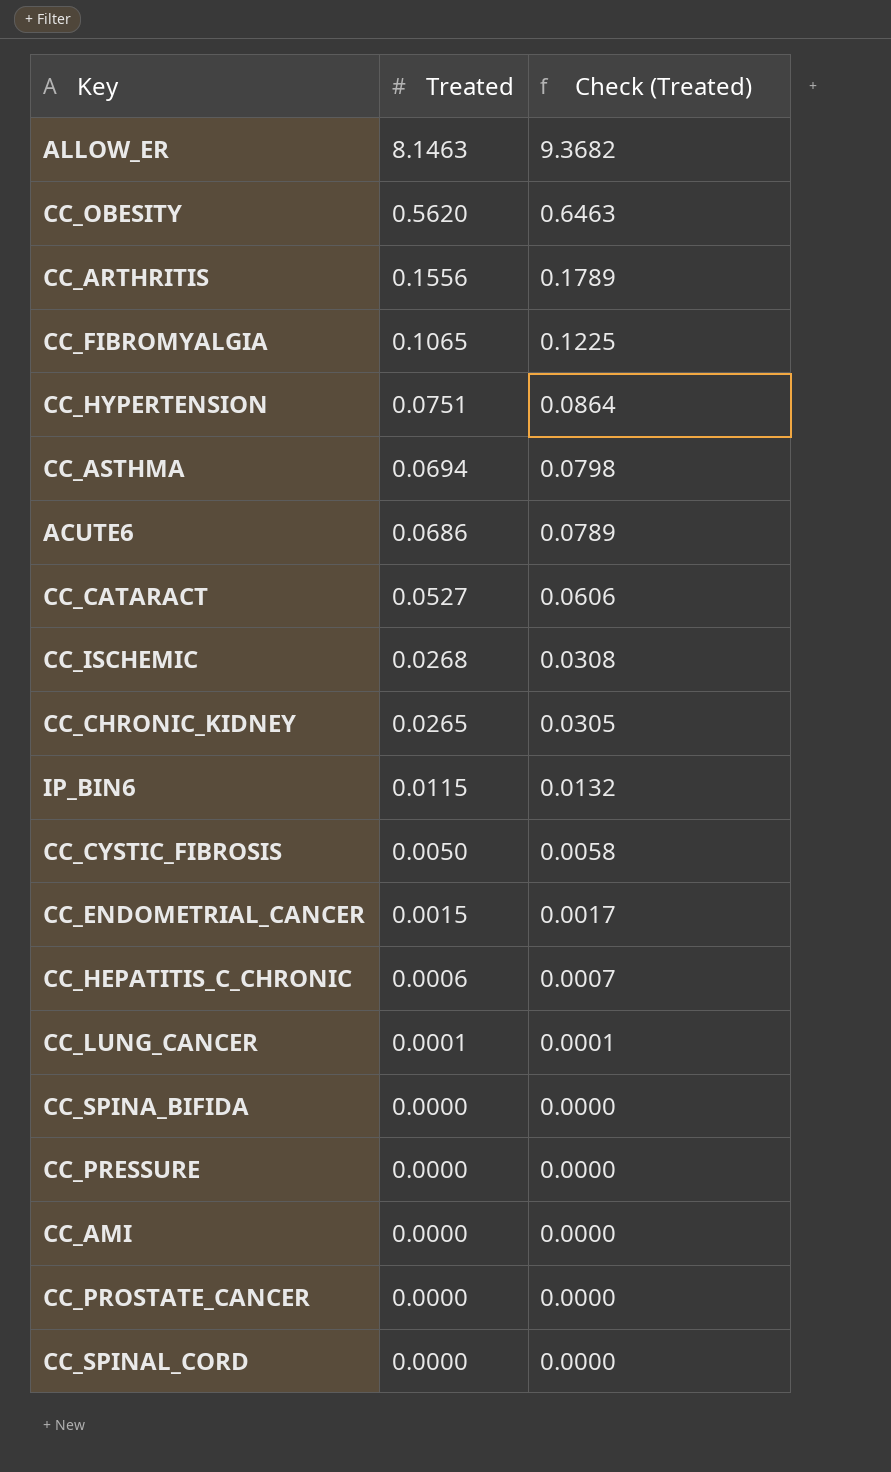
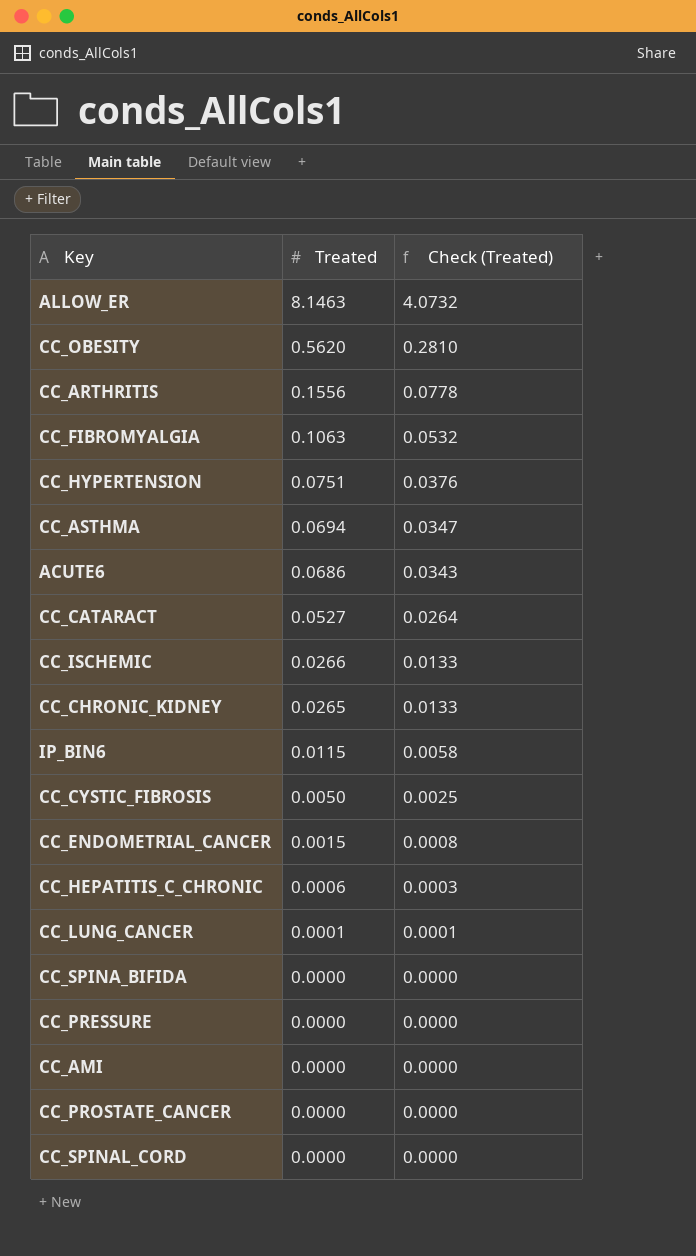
column Check (Treated) | formula: [Treated] * 1.15 -> [Treated] * 0.5
CC_FIBROMYALGIA | Treated: 0.1065 -> 0.1063
CC_ISCHEMIC | Treated: 0.0268 -> 0.0266

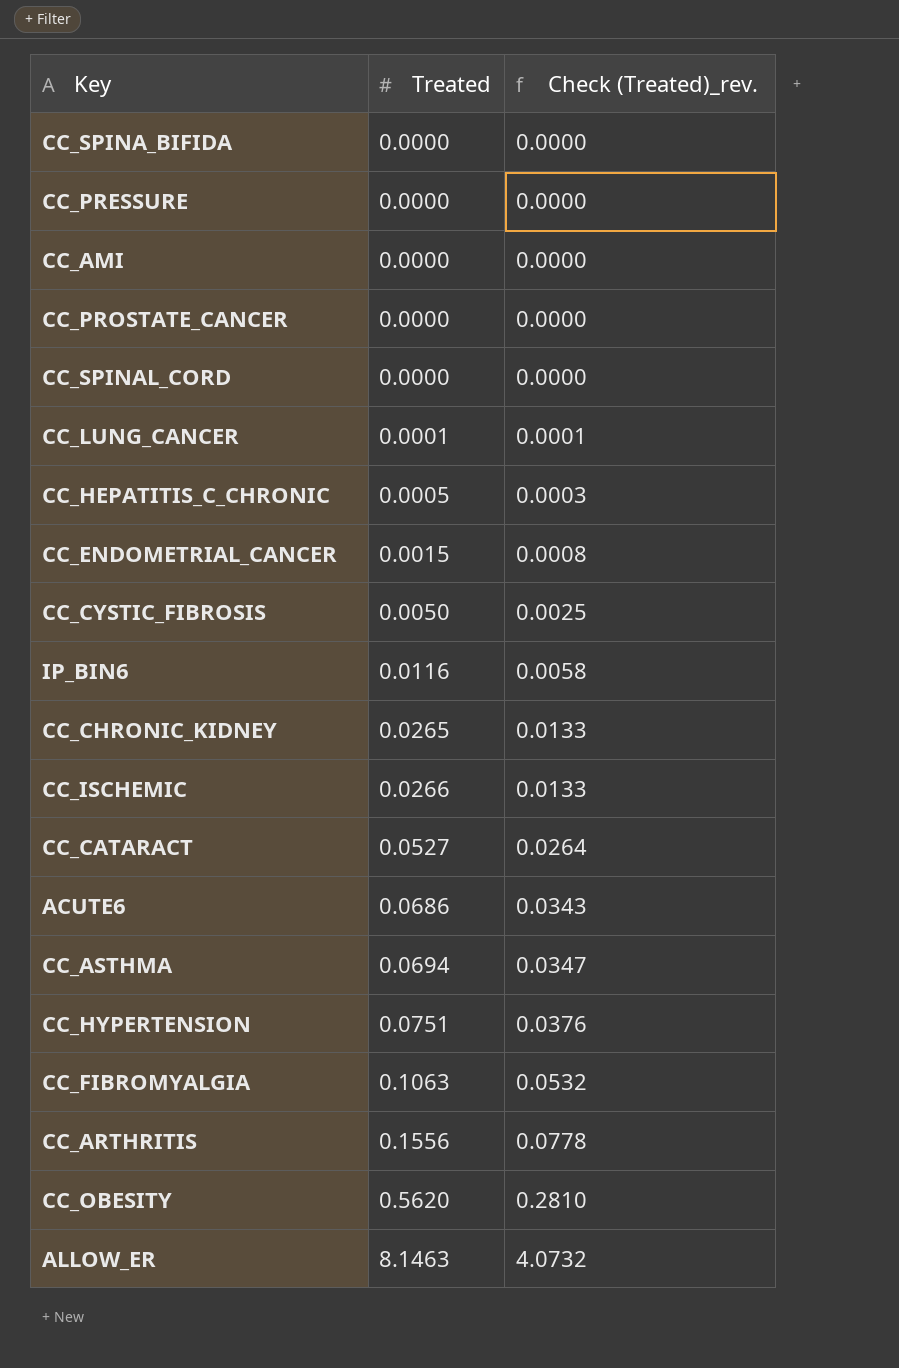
row order: Treated descending -> Treated ascending
column name: Check (Treated) -> Check (Treated)_rev.
CC_HEPATITIS_C_CHRONIC | Treated: 0.0006 -> 0.0005
IP_BIN6 | Treated: 0.0115 -> 0.0116

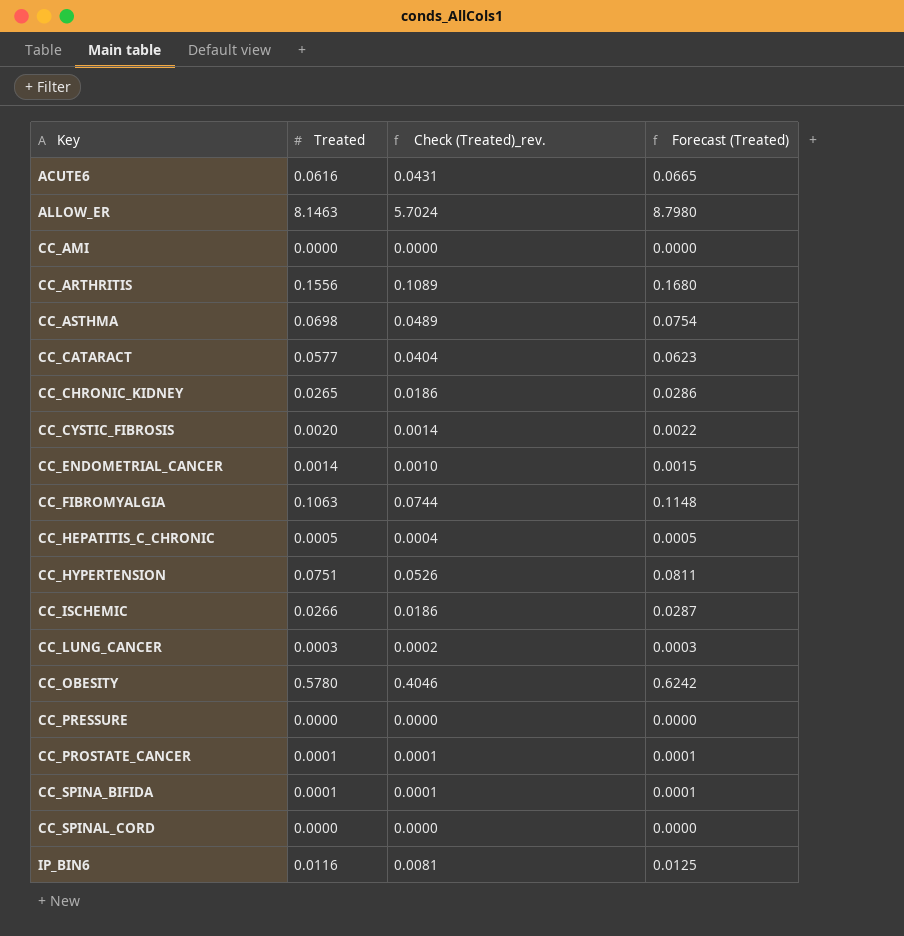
row order: Treated ascending -> Key ascending
column Check (Treated)_rev. | formula: [Treated] * 0.5 -> [Treated] * 0.7
column Forecast (Treated) | formula: none -> [Treated] * 1.08
ACUTE6 | Treated: 0.0686 -> 0.0616
CC_ASTHMA | Treated: 0.0694 -> 0.0698
CC_CATARACT | Treated: 0.0527 -> 0.0577
CC_CYSTIC_FIBROSIS | Treated: 0.0050 -> 0.0020
CC_ENDOMETRIAL_CANCER | Treated: 0.0015 -> 0.0014
CC_LUNG_CANCER | Treated: 0.0001 -> 0.0003
CC_OBESITY | Treated: 0.5620 -> 0.5780
CC_PROSTATE_CANCER | Treated: 0.0000 -> 0.0001
CC_SPINA_BIFIDA | Treated: 0.0000 -> 0.0001

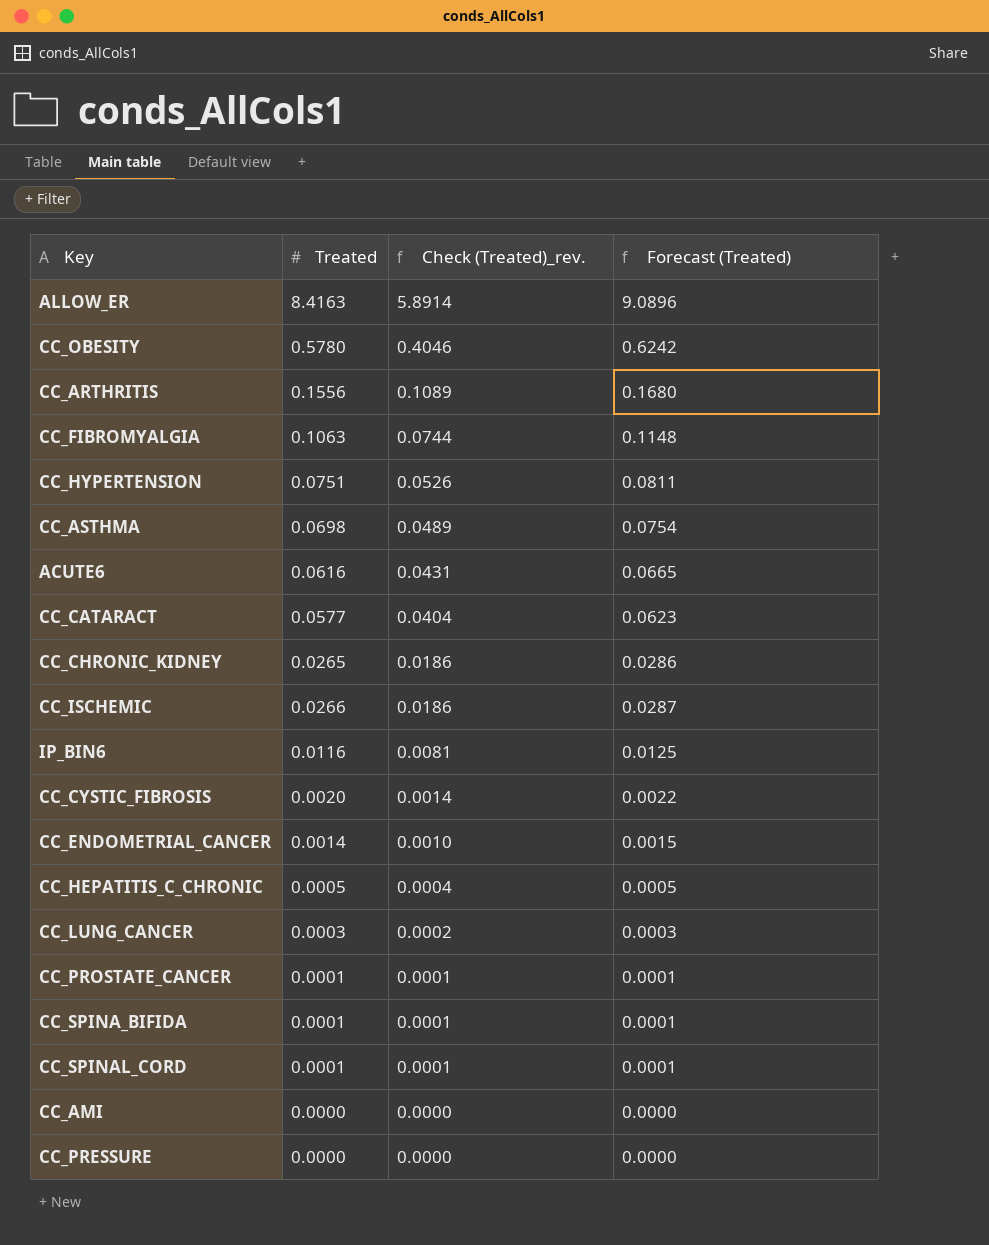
row order: Key ascending -> Check (Treated)_rev. descending
ALLOW_ER | Treated: 8.1463 -> 8.4163
ALLOW_ER | Check (Treated)_rev.: 5.7024 -> 5.8914
ALLOW_ER | Forecast (Treated): 8.7980 -> 9.0896
CC_SPINAL_CORD | Treated: 0.0000 -> 0.0001
CC_SPINAL_CORD | Check (Treated)_rev.: 0.0000 -> 0.0001
CC_SPINAL_CORD | Forecast (Treated): 0.0000 -> 0.0001

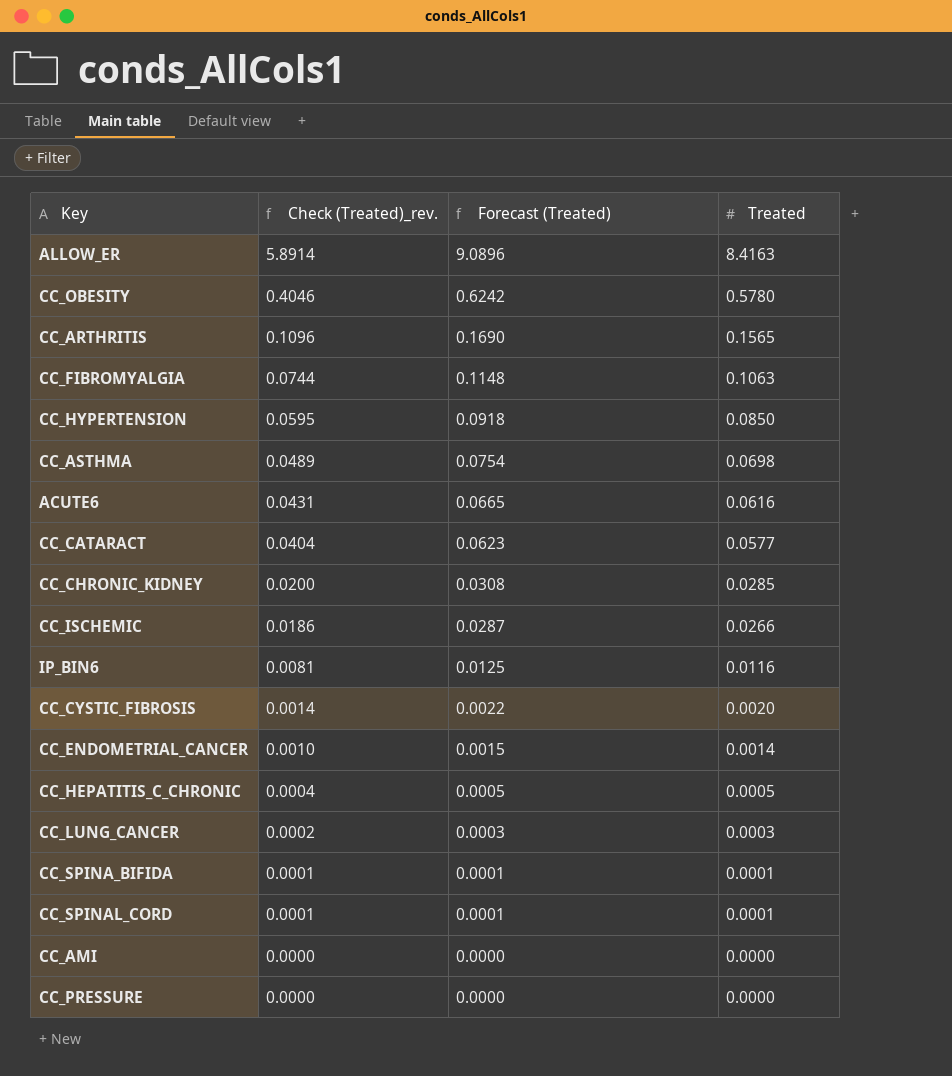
column Treated | position: 2 -> 4
row CC_PROSTATE_CANCER: 0.0001 | 0.0001 | 0.0001 -> none
CC_ARTHRITIS | Check (Treated)_rev.: 0.1089 -> 0.1096
CC_ARTHRITIS | Forecast (Treated): 0.1680 -> 0.1690
CC_ARTHRITIS | Treated: 0.1556 -> 0.1565
CC_HYPERTENSION | Check (Treated)_rev.: 0.0526 -> 0.0595
CC_HYPERTENSION | Forecast (Treated): 0.0811 -> 0.0918
CC_HYPERTENSION | Treated: 0.0751 -> 0.0850
CC_CHRONIC_KIDNEY | Check (Treated)_rev.: 0.0186 -> 0.0200
CC_CHRONIC_KIDNEY | Forecast (Treated): 0.0286 -> 0.0308
CC_CHRONIC_KIDNEY | Treated: 0.0265 -> 0.0285

